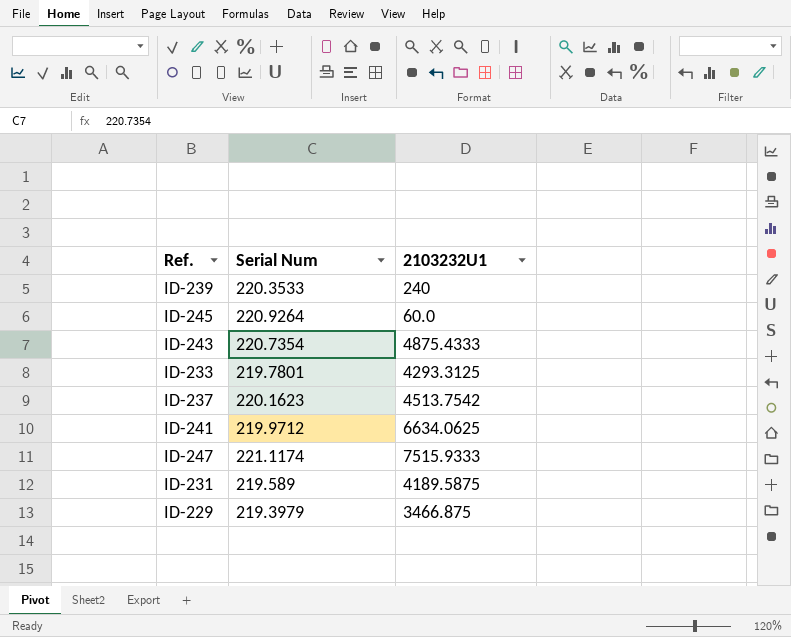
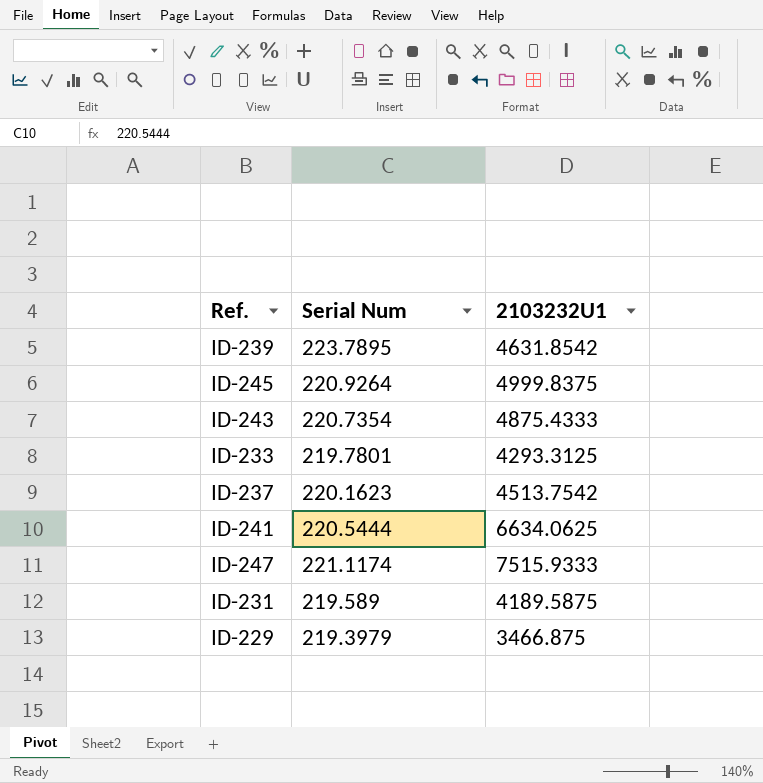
ID-239 | Serial Num: 220.3533 -> 223.7895
ID-239 | 2103232U1: 240 -> 4631.8542
ID-245 | 2103232U1: 60.0 -> 4999.8375
ID-241 | Serial Num: 219.9712 -> 220.5444

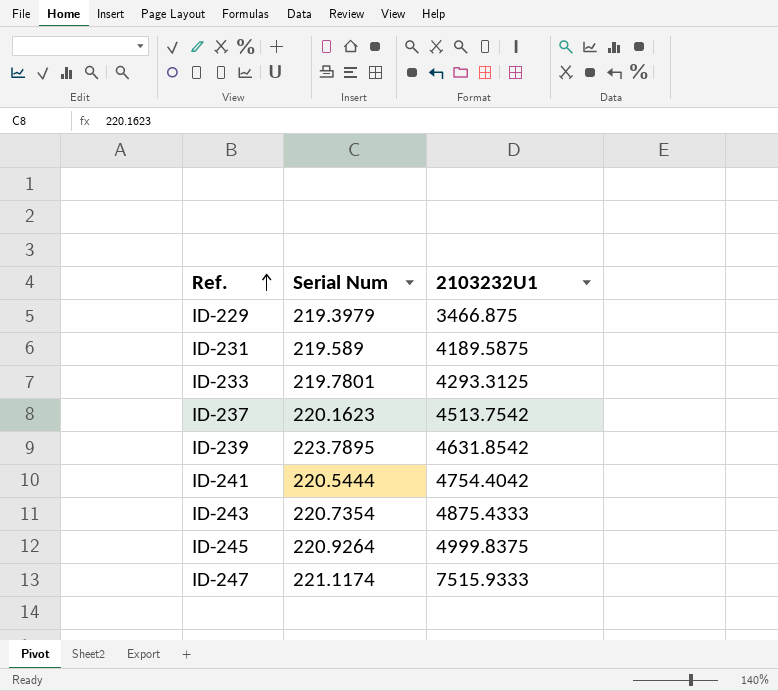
row order: none -> Ref. ascending
ID-241 | 2103232U1: 6634.0625 -> 4754.4042

